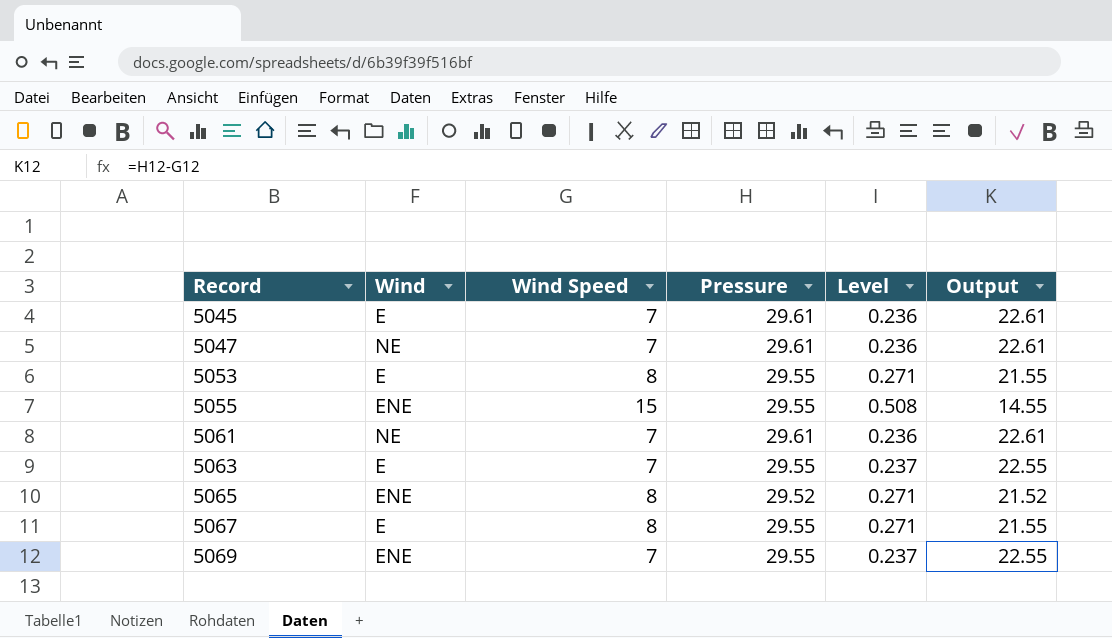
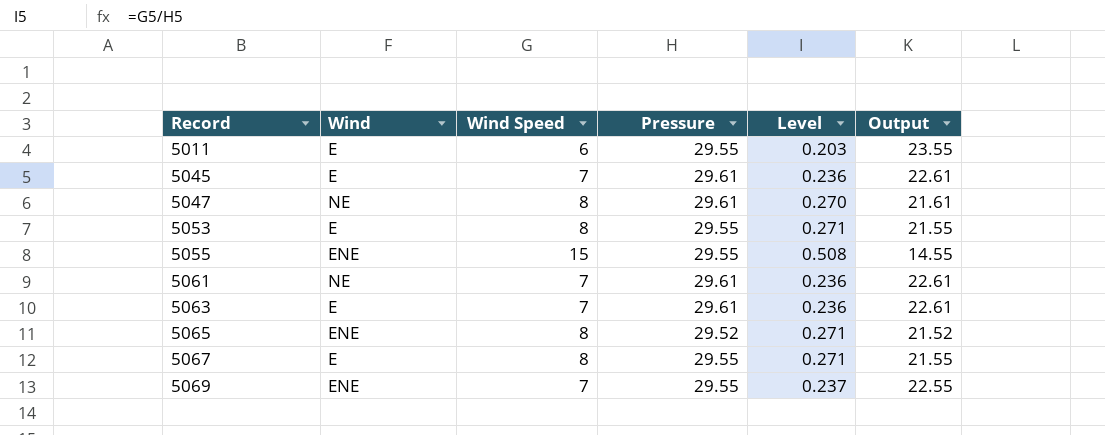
row 5011: none -> E | 6 | 29.55 | 0.203 | 23.55
5047 | Wind Speed: 7 -> 8
5047 | Level: 0.236 -> 0.270
5047 | Output: 22.61 -> 21.61
5063 | Pressure: 29.55 -> 29.61
5063 | Level: 0.237 -> 0.236
5063 | Output: 22.55 -> 22.61

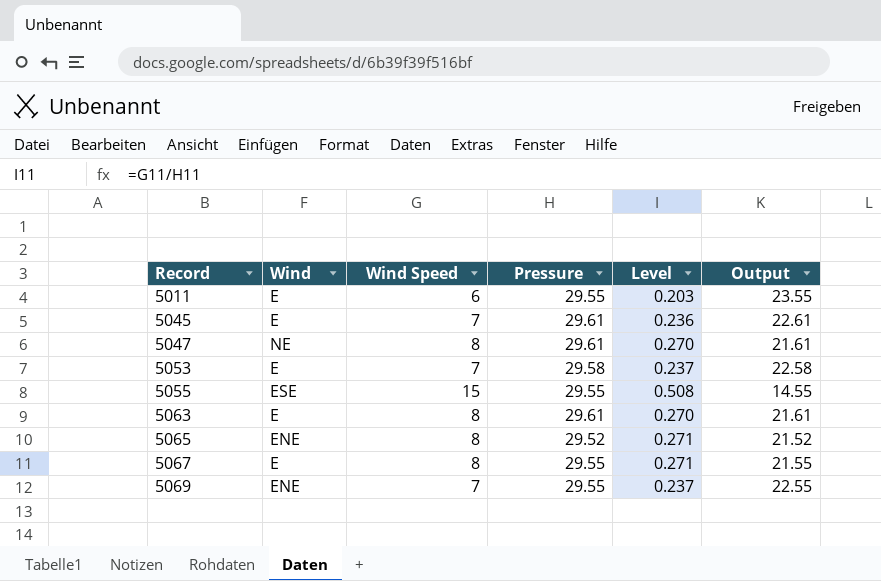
row 5061: NE | 7 | 29.61 | 0.236 | 22.61 -> none
5053 | Wind Speed: 8 -> 7
5053 | Pressure: 29.55 -> 29.58
5053 | Level: 0.271 -> 0.237
5053 | Output: 21.55 -> 22.58
5055 | Wind: ENE -> ESE
5063 | Wind Speed: 7 -> 8
5063 | Level: 0.236 -> 0.270
5063 | Output: 22.61 -> 21.61

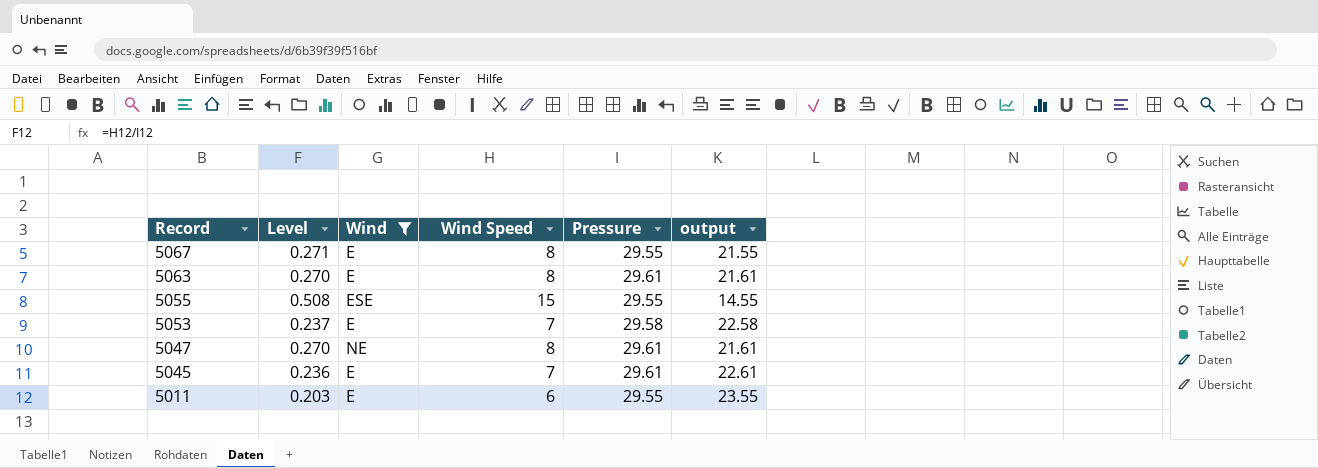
filter: none -> Wind != ENE
row order: Record ascending -> Record descending
column Level | position: 5 -> 2
column name: Output -> output

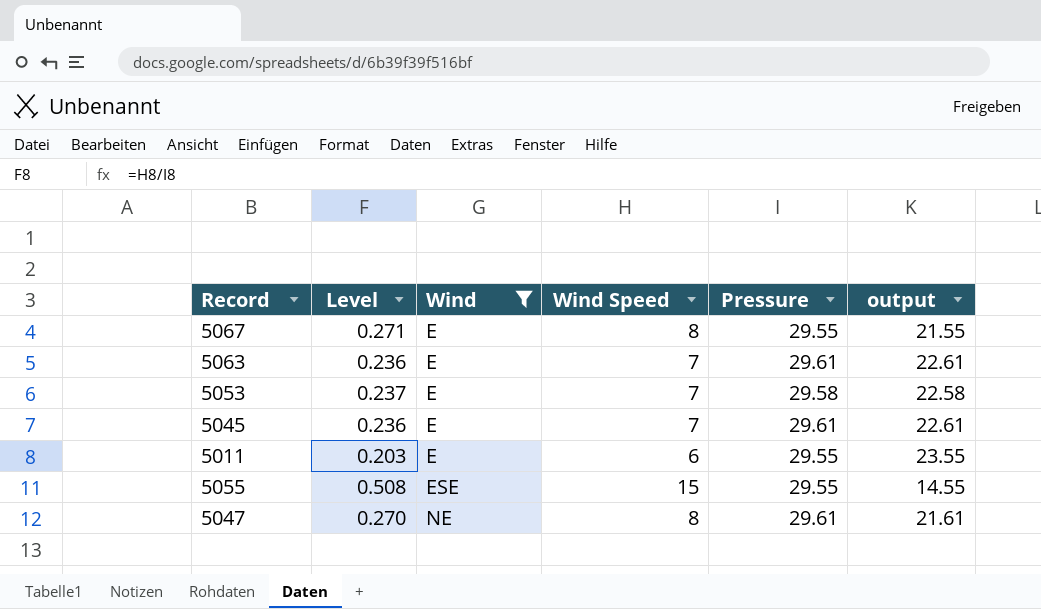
row order: Record descending -> Wind ascending
5063 | Level: 0.270 -> 0.236
5063 | Wind Speed: 8 -> 7
5063 | output: 21.61 -> 22.61

